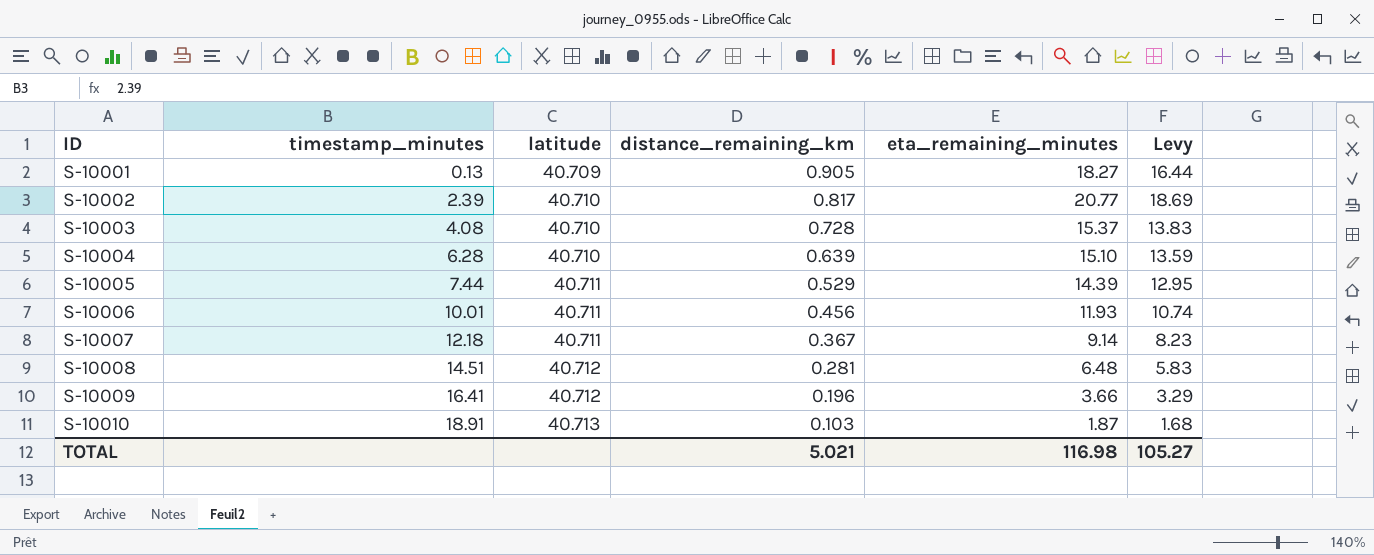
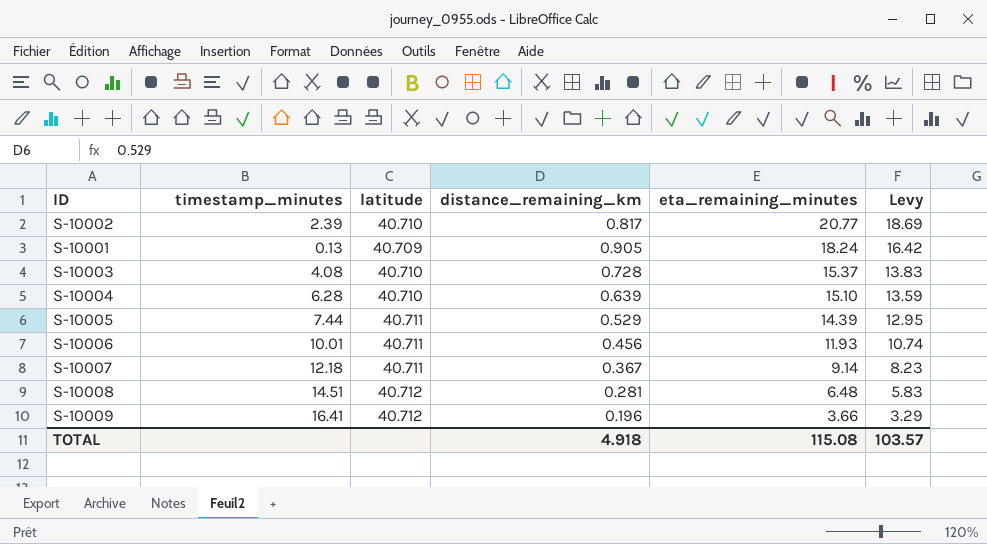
row order: ID ascending -> eta_remaining_minutes descending
row S-10010: 18.91 | 40.713 | 0.103 | 1.87 | 1.68 -> none
S-10001 | eta_remaining_minutes: 18.27 -> 18.24
S-10001 | Levy: 16.44 -> 16.42
TOTAL | distance_remaining_km: 5.021 -> 4.918
TOTAL | eta_remaining_minutes: 116.98 -> 115.08
TOTAL | Levy: 105.27 -> 103.57

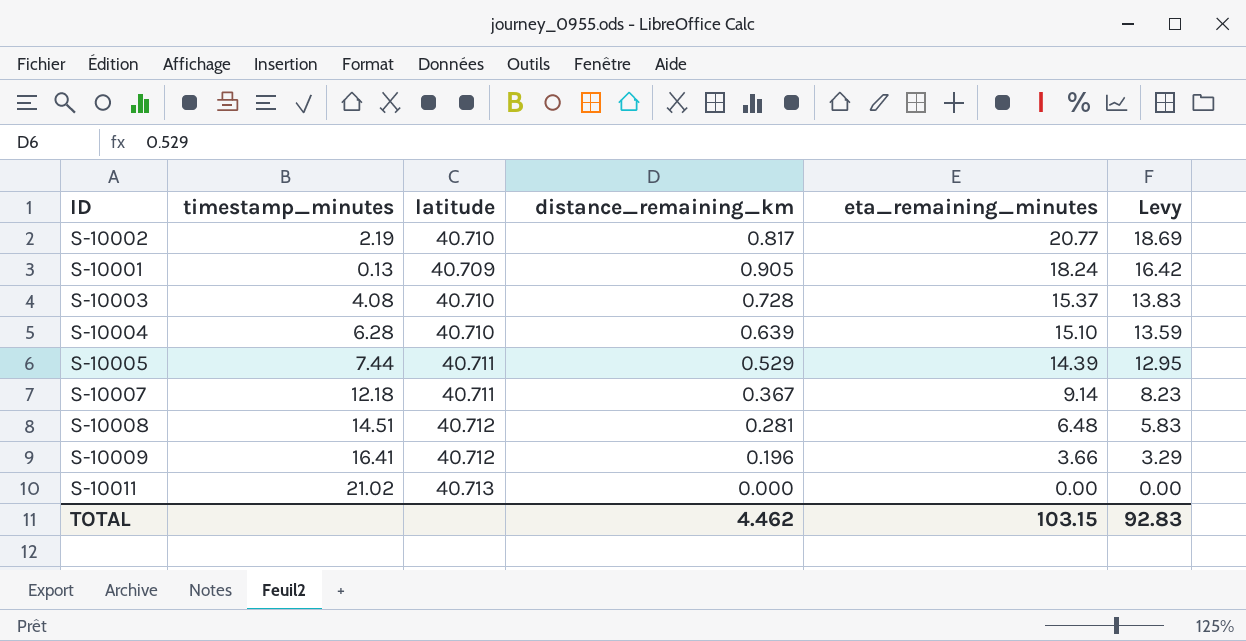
row S-10006: 10.01 | 40.711 | 0.456 | 11.93 | 10.74 -> none
S-10002 | timestamp_minutes: 2.39 -> 2.19
row S-10011: none -> 21.02 | 40.713 | 0.000 | 0.00 | 0.00
TOTAL | distance_remaining_km: 4.918 -> 4.462
TOTAL | eta_remaining_minutes: 115.08 -> 103.15
TOTAL | Levy: 103.57 -> 92.83

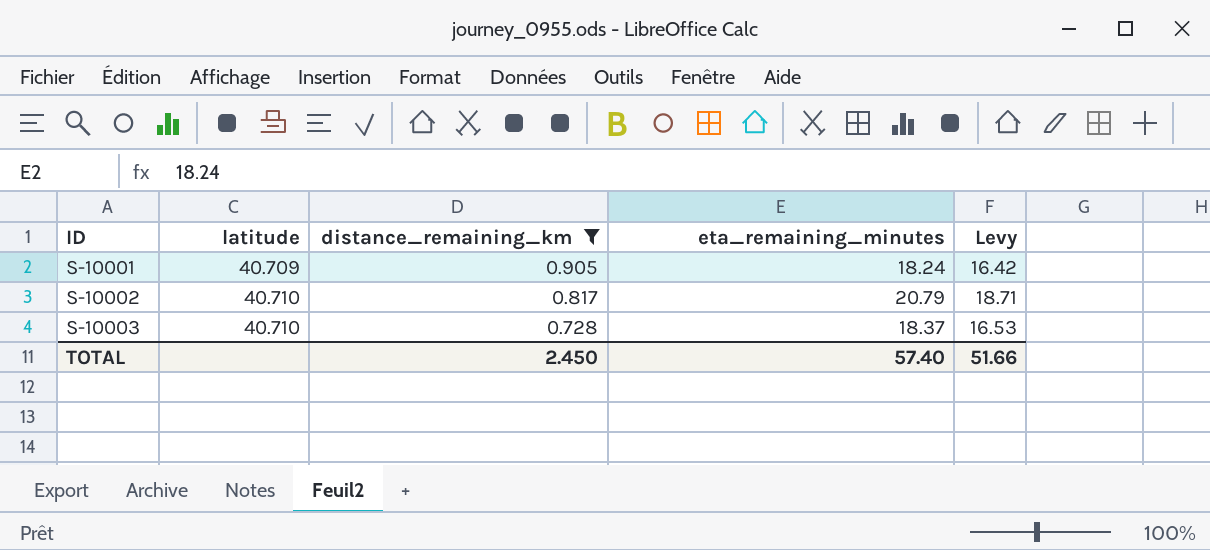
filter: none -> distance_remaining_km >= 0.728
row order: eta_remaining_minutes descending -> ID ascending
column timestamp_minutes | position: 2 -> none
S-10002 | eta_remaining_minutes: 20.77 -> 20.79
S-10002 | Levy: 18.69 -> 18.71
S-10003 | eta_remaining_minutes: 15.37 -> 18.37
S-10003 | Levy: 13.83 -> 16.53
TOTAL | distance_remaining_km: 4.462 -> 2.450
TOTAL | eta_remaining_minutes: 103.15 -> 57.40
TOTAL | Levy: 92.83 -> 51.66

